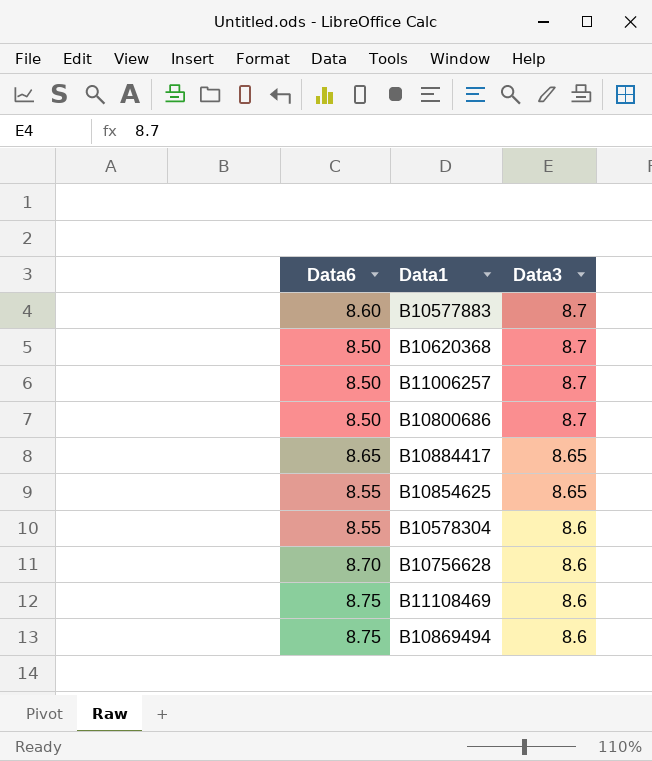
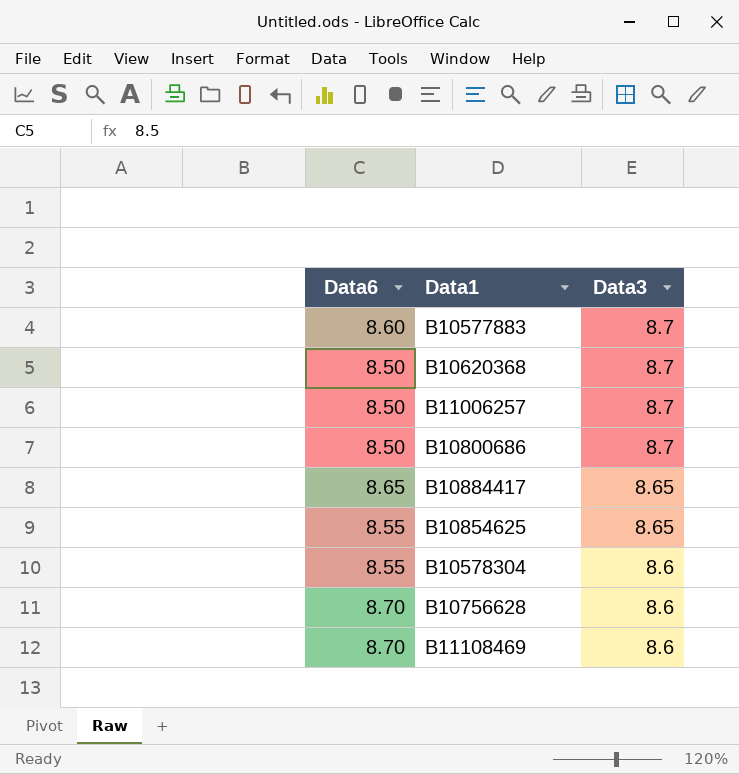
row B10869494: 8.75 | 8.6 -> none
B11108469 | Data6: 8.75 -> 8.70

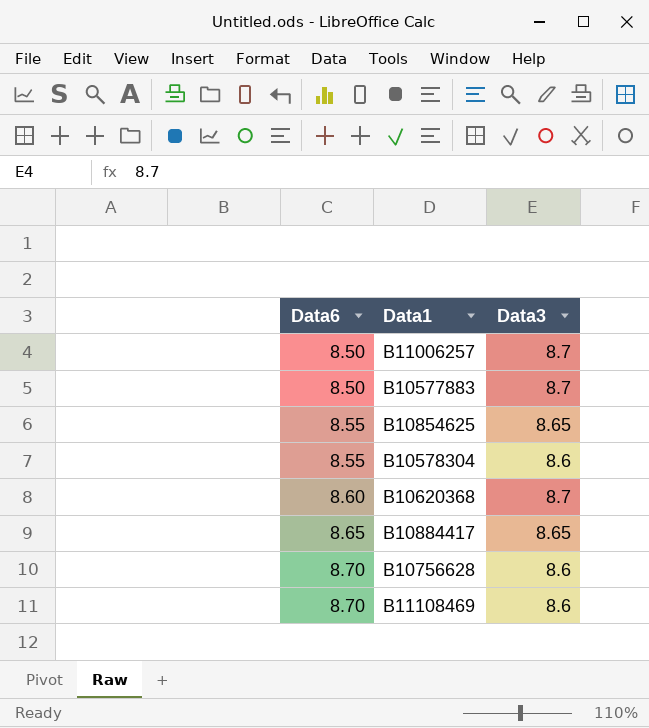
row order: Data3 descending -> Data6 ascending
row B10800686: 8.50 | 8.7 -> none
B10577883 | Data6: 8.60 -> 8.50
B10620368 | Data6: 8.50 -> 8.60

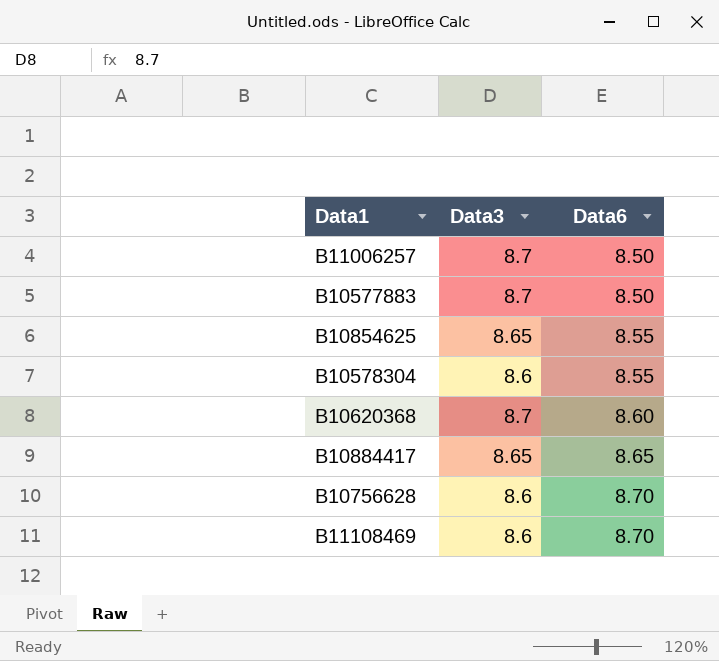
column Data6 | position: 1 -> 3

